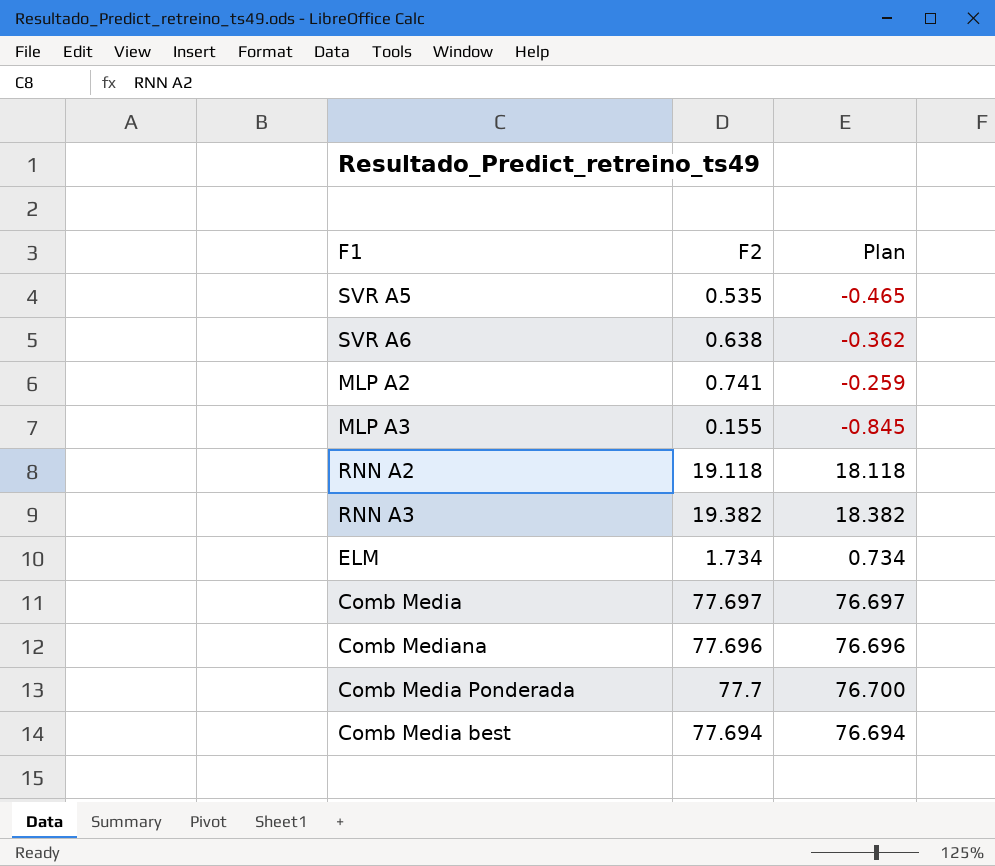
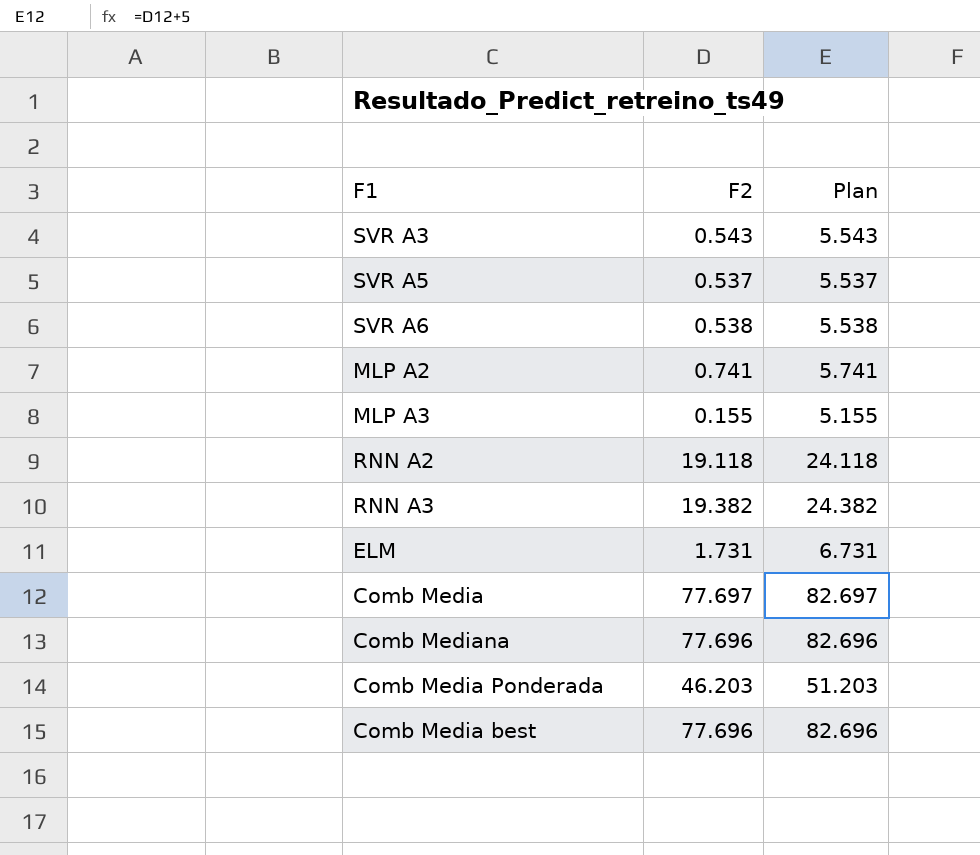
column Plan | formula: [F2] - 1 -> [F2] + 5
row SVR A3: none -> 0.543 | 5.543
SVR A5 | F2: 0.535 -> 0.537
SVR A6 | F2: 0.638 -> 0.538
ELM | F2: 1.734 -> 1.731
Comb Media Ponderada | F2: 77.7 -> 46.203
Comb Media best | F2: 77.694 -> 77.696

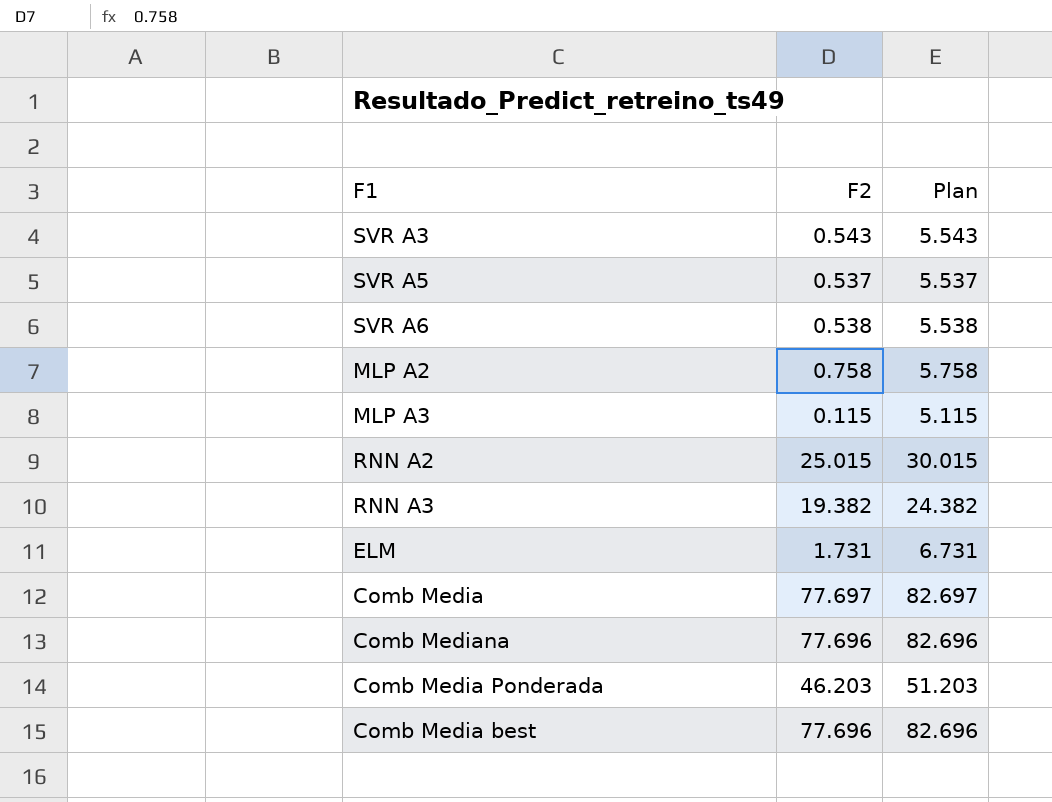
MLP A2 | F2: 0.741 -> 0.758
MLP A2 | Plan: 5.741 -> 5.758
MLP A3 | F2: 0.155 -> 0.115
MLP A3 | Plan: 5.155 -> 5.115
RNN A2 | F2: 19.118 -> 25.015
RNN A2 | Plan: 24.118 -> 30.015

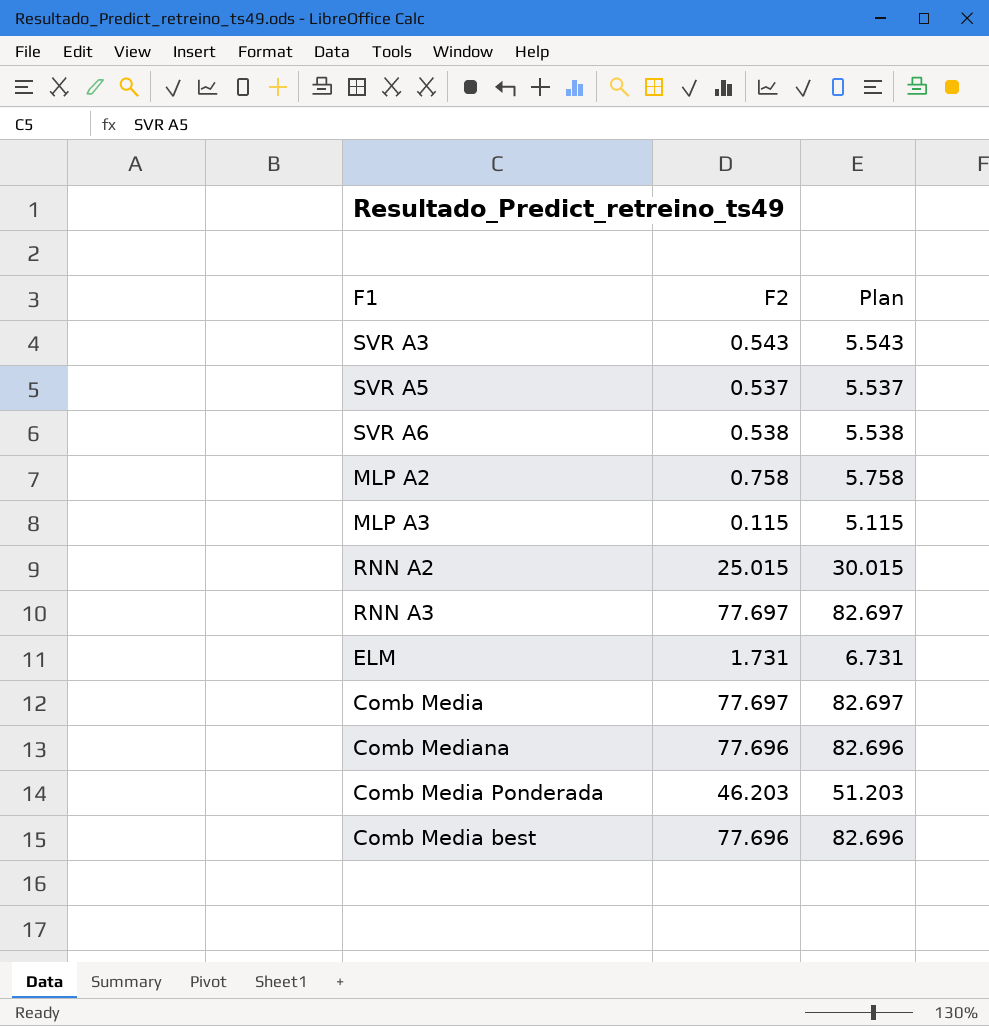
RNN A3 | F2: 19.382 -> 77.697
RNN A3 | Plan: 24.382 -> 82.697

